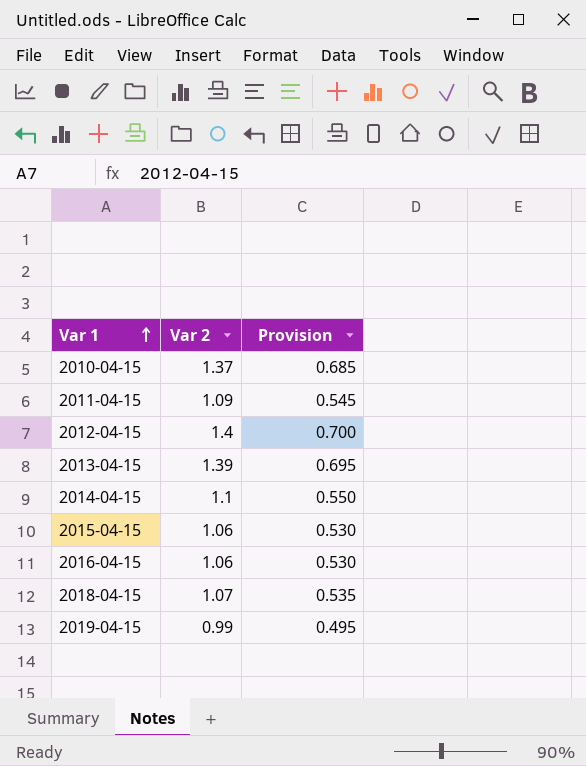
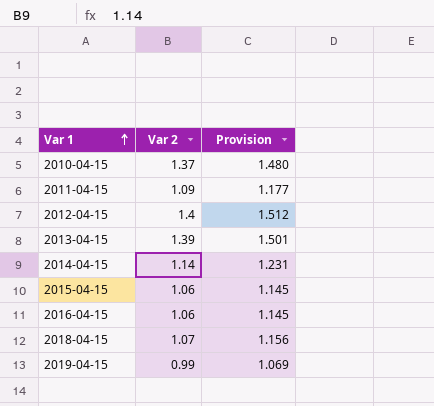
column Provision | formula: [Var 2] * 0.5 -> [Var 2] * 1.08
2014-04-15 | Var 2: 1.1 -> 1.14

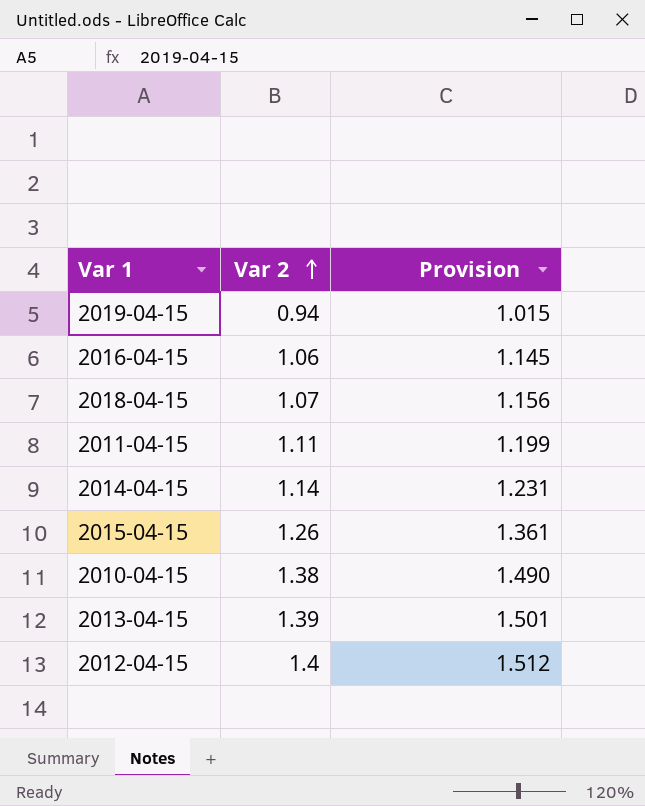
row order: Var 1 ascending -> Var 2 ascending
2019-04-15 | Var 2: 0.99 -> 0.94
2019-04-15 | Provision: 1.069 -> 1.015
2011-04-15 | Var 2: 1.09 -> 1.11
2011-04-15 | Provision: 1.177 -> 1.199
2015-04-15 | Var 2: 1.06 -> 1.26
2015-04-15 | Provision: 1.145 -> 1.361
2010-04-15 | Var 2: 1.37 -> 1.38
2010-04-15 | Provision: 1.480 -> 1.490

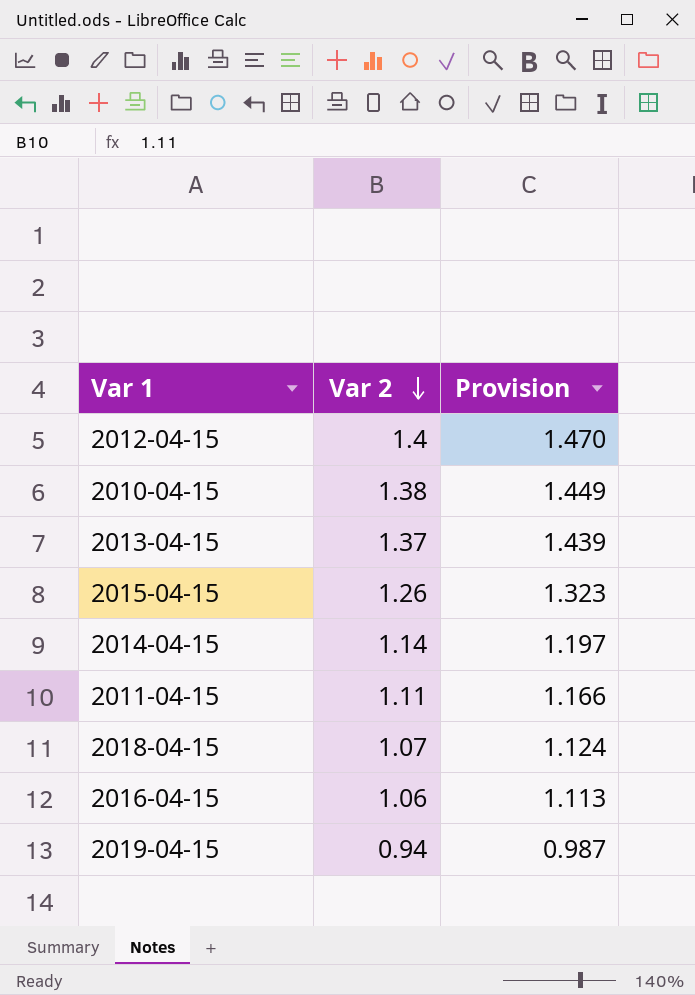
row order: Var 2 ascending -> Var 2 descending
column Provision | formula: [Var 2] * 1.08 -> [Var 2] * 1.05
2013-04-15 | Var 2: 1.39 -> 1.37

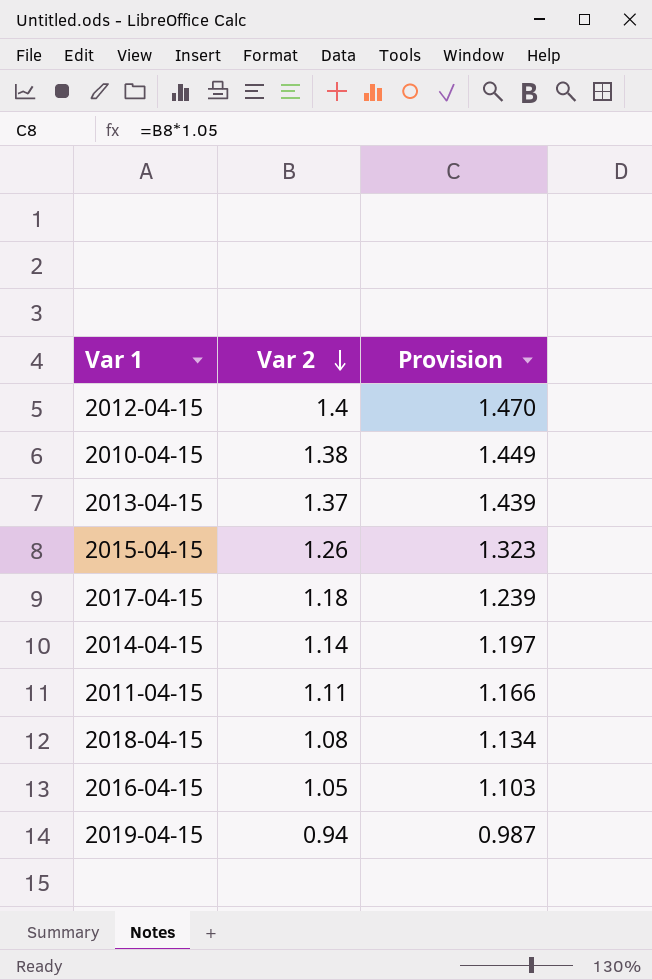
row 2017-04-15: none -> 1.18 | 1.239
2018-04-15 | Var 2: 1.07 -> 1.08
2018-04-15 | Provision: 1.124 -> 1.134
2016-04-15 | Var 2: 1.06 -> 1.05
2016-04-15 | Provision: 1.113 -> 1.103

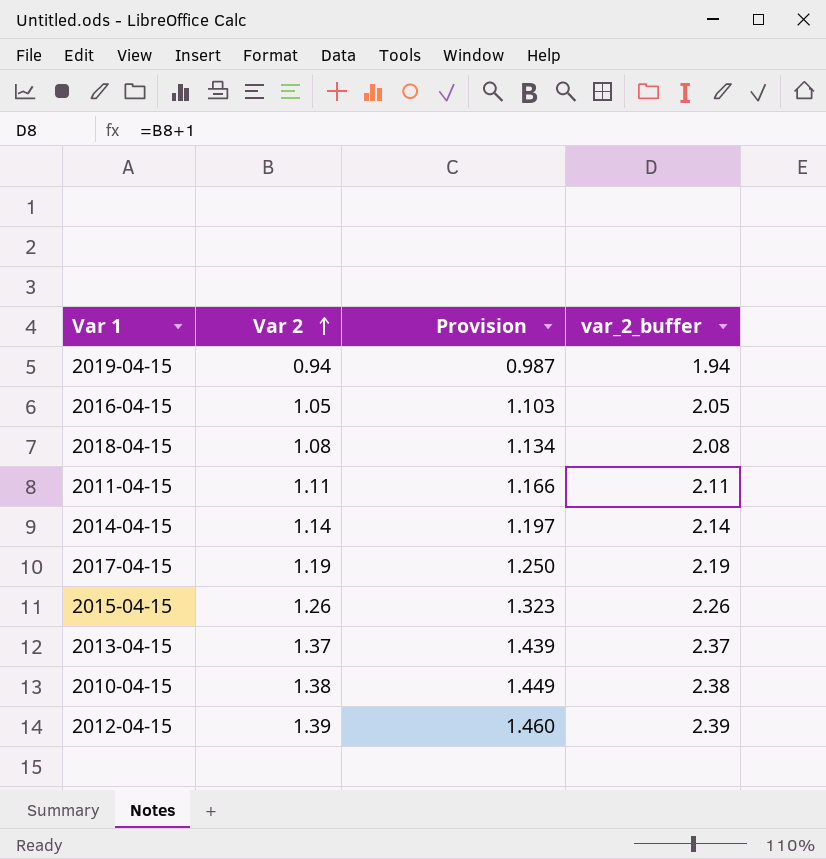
row order: Var 2 descending -> Var 2 ascending
column var_2_buffer | formula: none -> [Var 2] + 1
2017-04-15 | Var 2: 1.18 -> 1.19
2017-04-15 | Provision: 1.239 -> 1.250
2012-04-15 | Var 2: 1.4 -> 1.39
2012-04-15 | Provision: 1.470 -> 1.460

